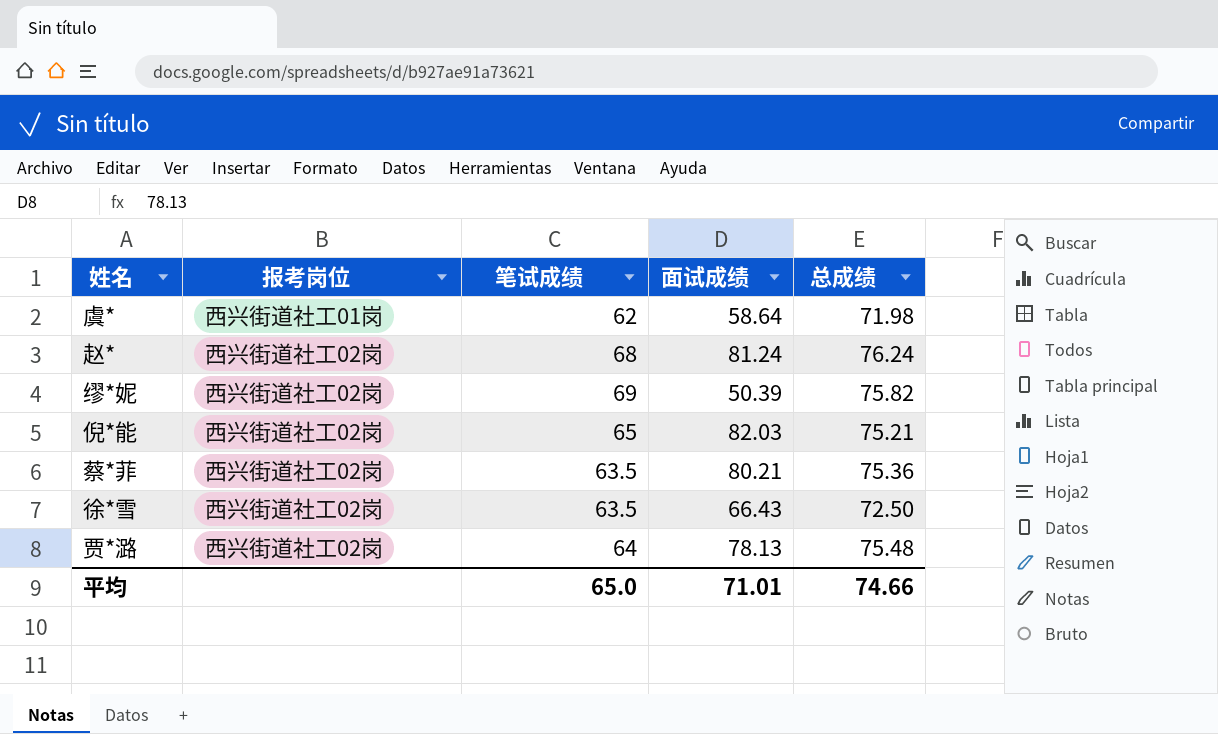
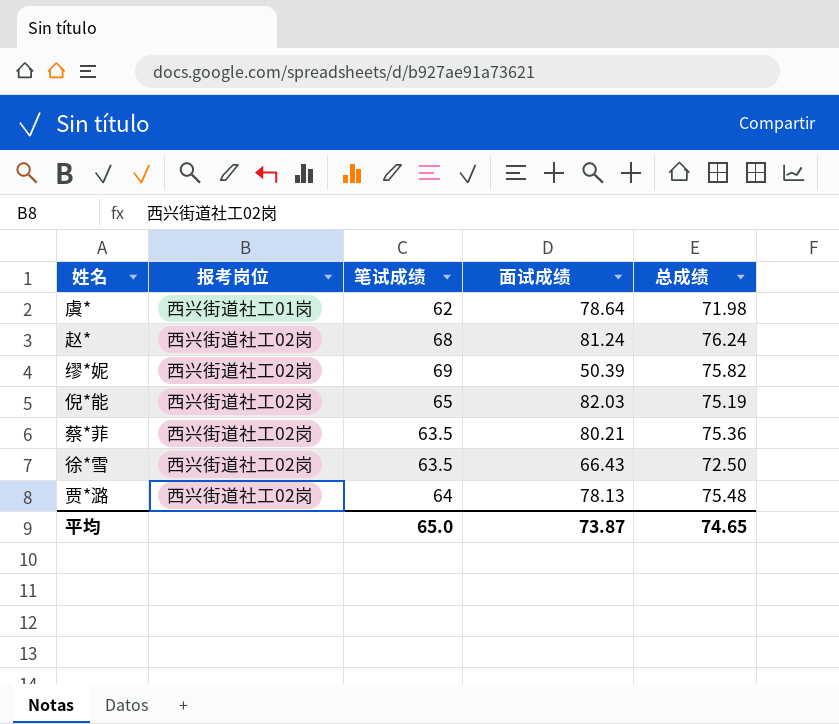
虞* | 面试成绩: 58.64 -> 78.64
倪*能 | 总成绩: 75.21 -> 75.19
平均 | 面试成绩: 71.01 -> 73.87
平均 | 总成绩: 74.66 -> 74.65

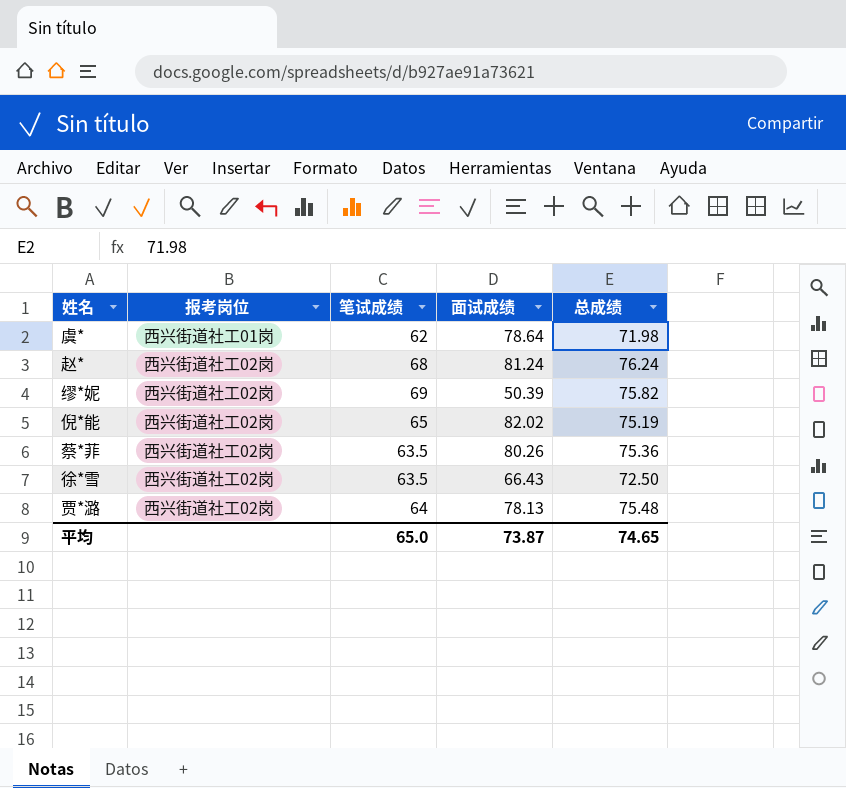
倪*能 | 面试成绩: 82.03 -> 82.02
蔡*菲 | 面试成绩: 80.21 -> 80.26

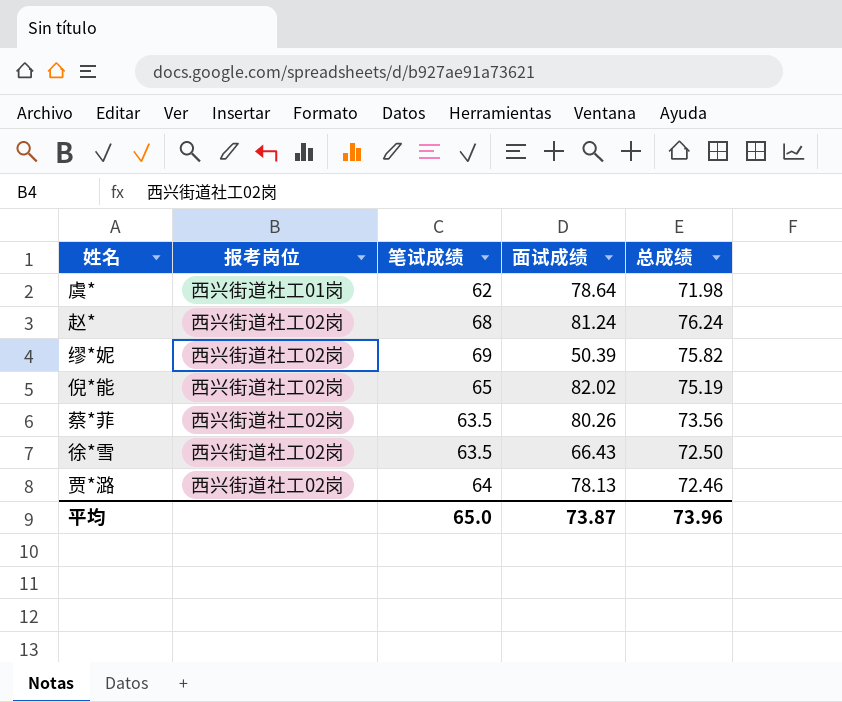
蔡*菲 | 总成绩: 75.36 -> 73.56
贾*潞 | 总成绩: 75.48 -> 72.46
平均 | 总成绩: 74.65 -> 73.96

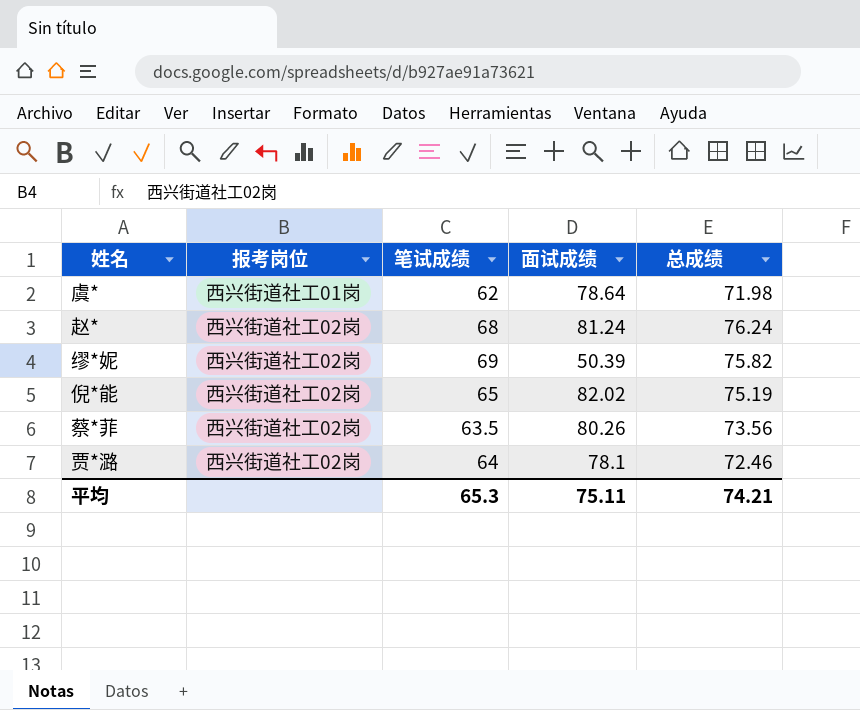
row 徐*雪: 西兴街道社工02岗 | 63.5 | 66.43 | 72.50 -> none
贾*潞 | 面试成绩: 78.13 -> 78.1
平均 | 笔试成绩: 65.0 -> 65.3
平均 | 面试成绩: 73.87 -> 75.11
平均 | 总成绩: 73.96 -> 74.21

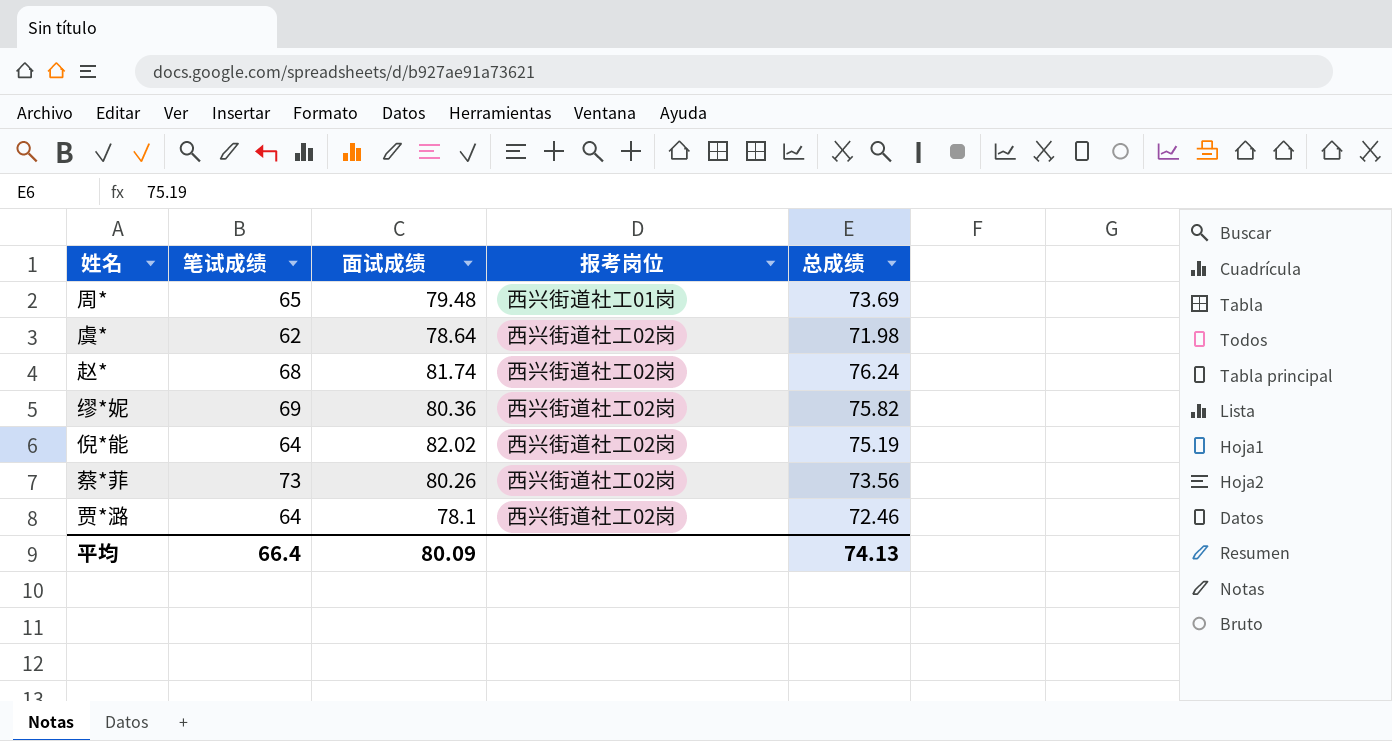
column 报考岗位 | position: 2 -> 4
row 周*: none -> 65 | 79.48 | 西兴街道社工01岗 | 73.69
虞* | 报考岗位: 西兴街道社工01岗 -> 西兴街道社工02岗
赵* | 面试成绩: 81.24 -> 81.74
缪*妮 | 面试成绩: 50.39 -> 80.36
倪*能 | 笔试成绩: 65 -> 64
蔡*菲 | 笔试成绩: 63.5 -> 73
平均 | 笔试成绩: 65.3 -> 66.4
平均 | 面试成绩: 75.11 -> 80.09
平均 | 总成绩: 74.21 -> 74.13

